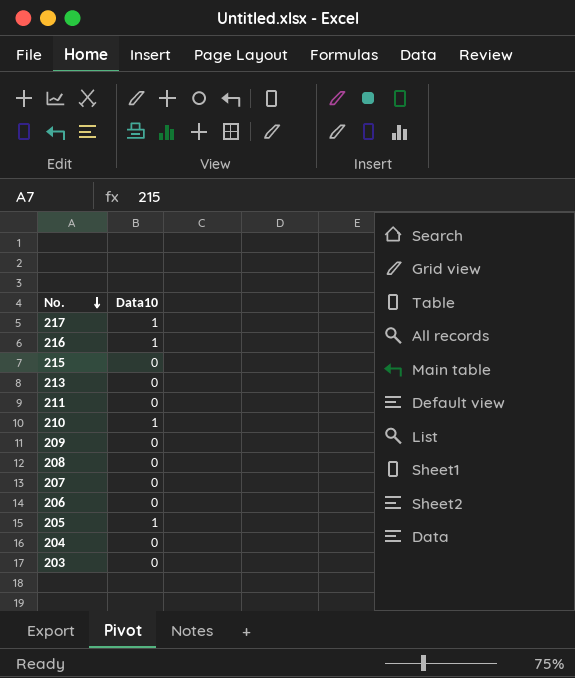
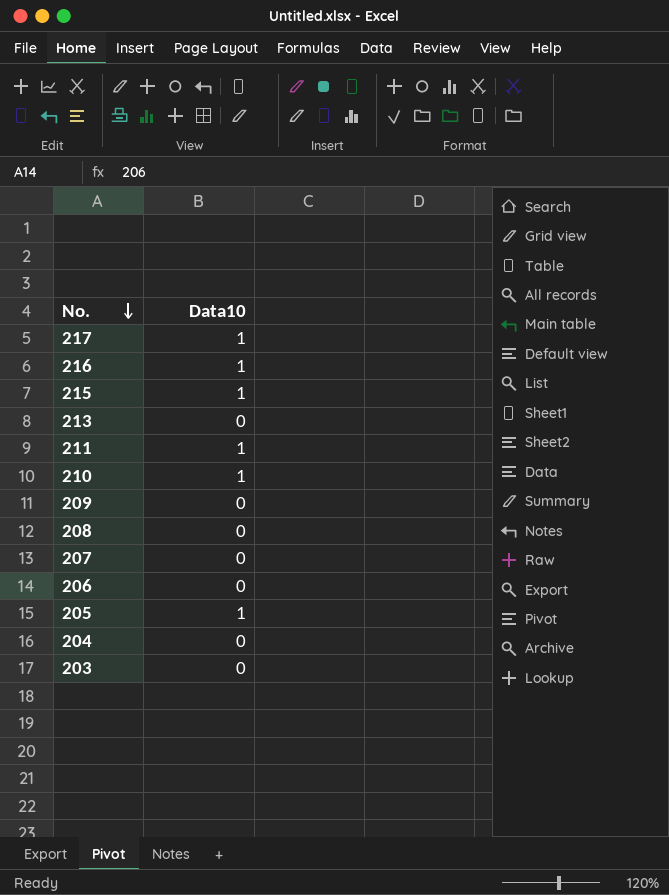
215 | Data10: 0 -> 1
211 | Data10: 0 -> 1

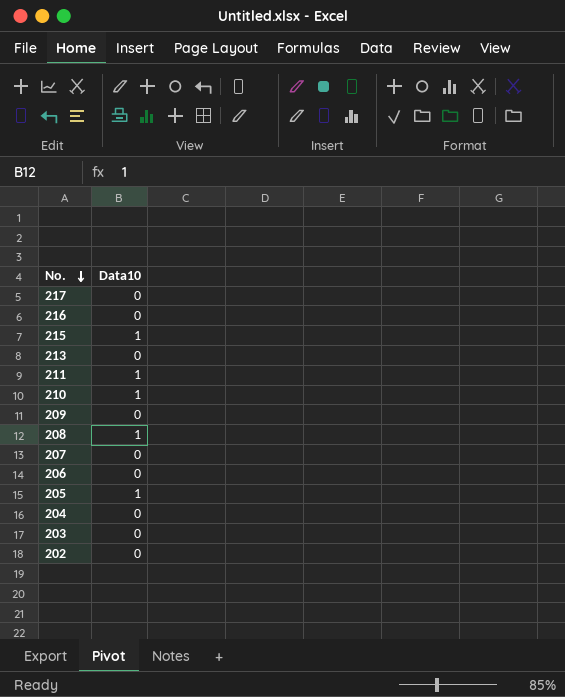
217 | Data10: 1 -> 0
216 | Data10: 1 -> 0
208 | Data10: 0 -> 1
row 202: none -> 0

